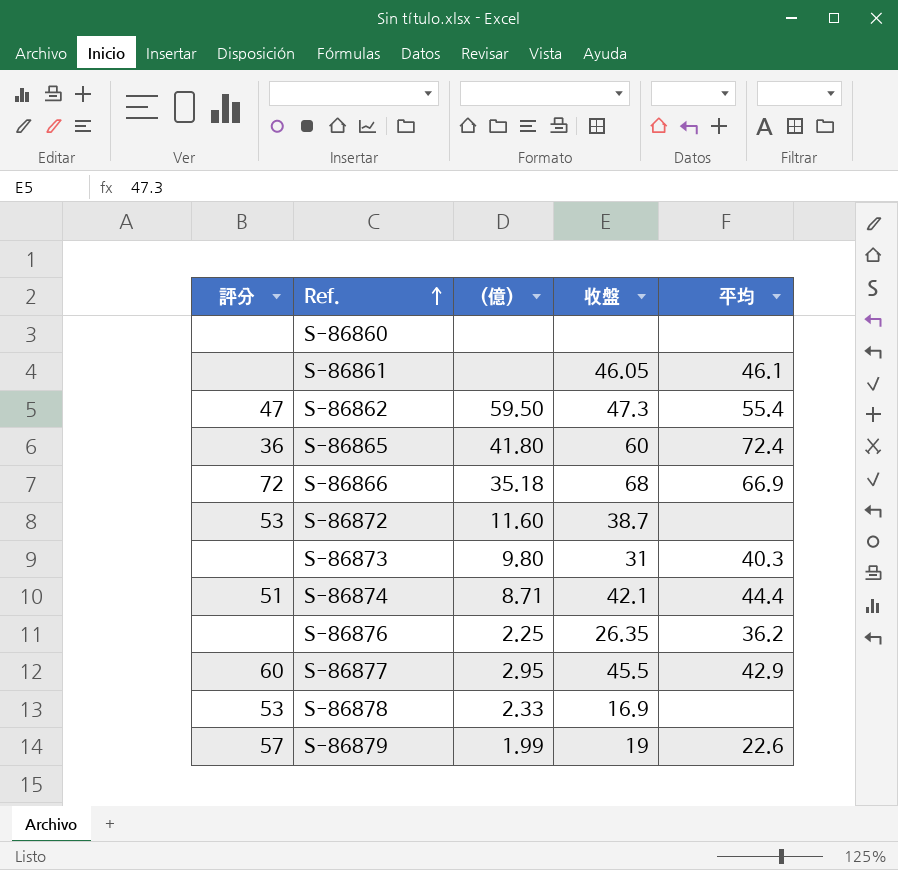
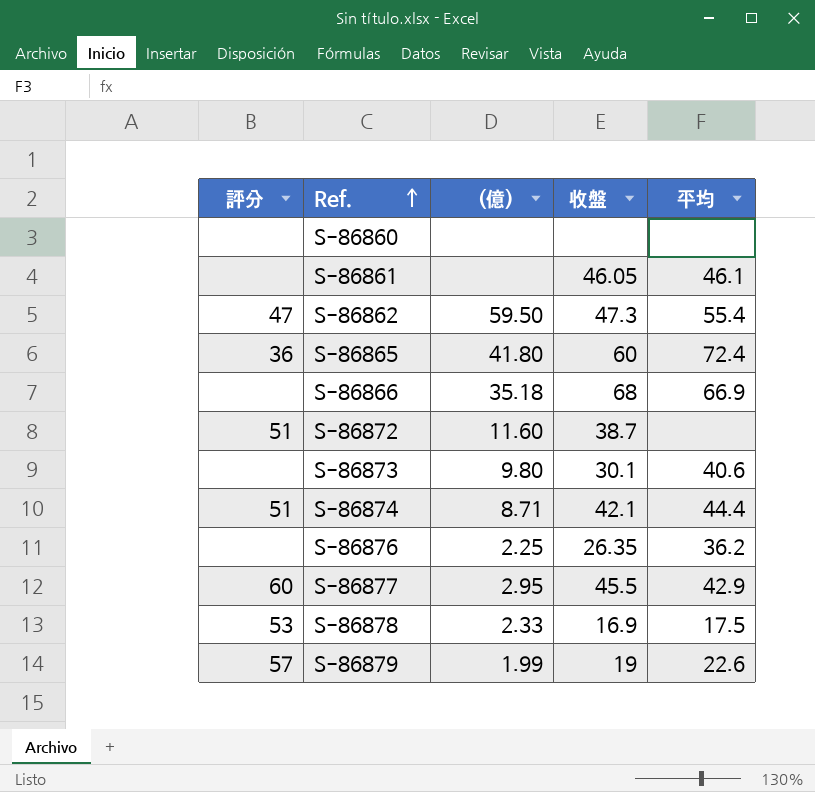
S-86866 | 評分: 72 -> none
S-86872 | 評分: 53 -> 51
S-86873 | 收盤: 31 -> 30.1
S-86873 | 平均: 40.3 -> 40.6
S-86878 | 平均: none -> 17.5

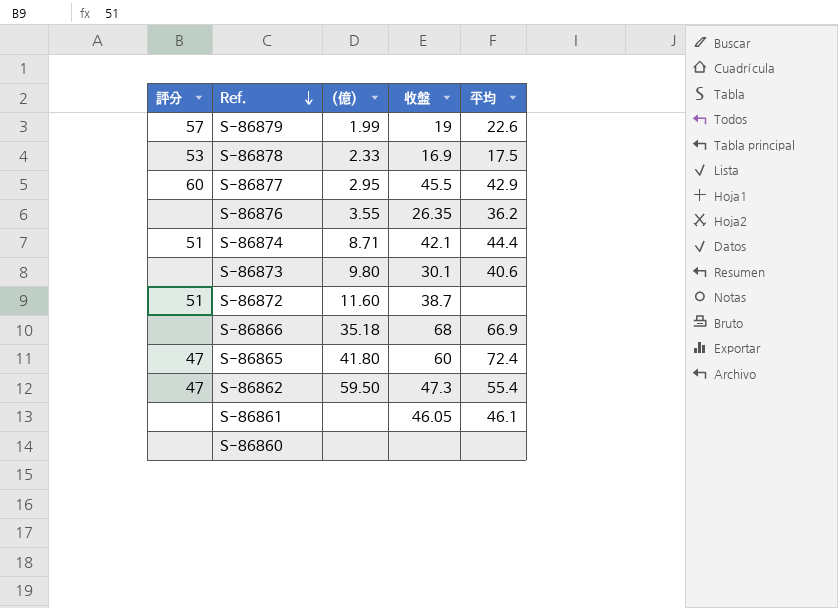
row order: Ref. ascending -> Ref. descending
S-86876 | (億): 2.25 -> 3.55
S-86865 | 評分: 36 -> 47

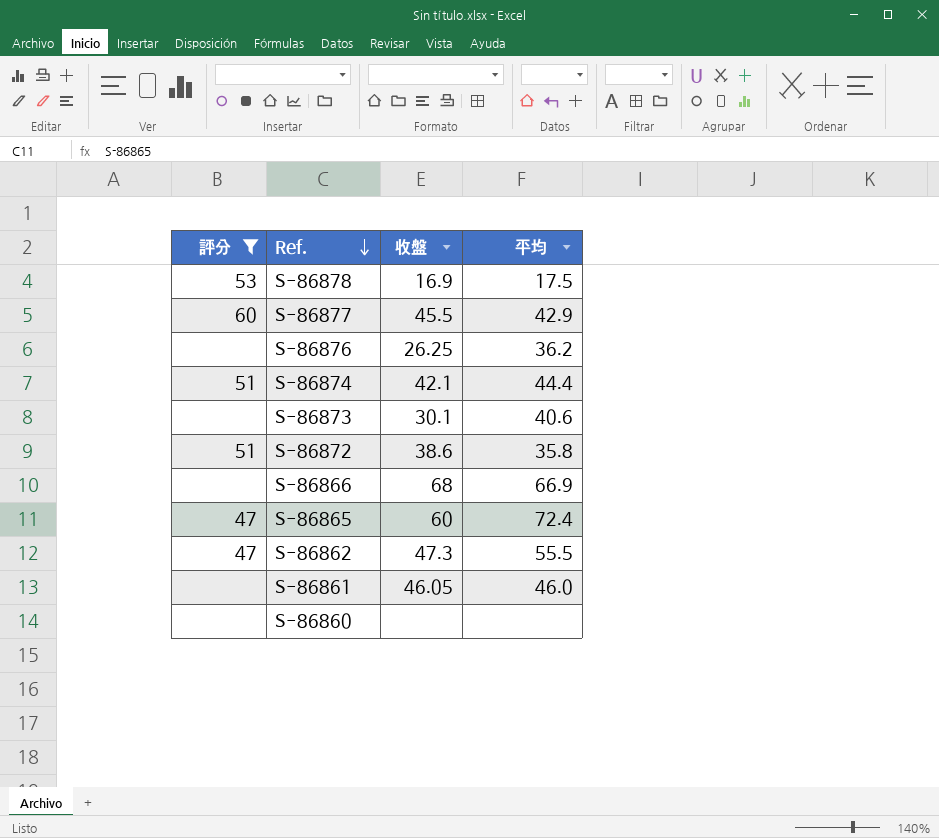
filter: none -> 評分 != 57
column (億) | position: 3 -> none
S-86876 | 收盤: 26.35 -> 26.25
S-86872 | 收盤: 38.7 -> 38.6
S-86872 | 平均: none -> 35.8
S-86862 | 平均: 55.4 -> 55.5
S-86861 | 平均: 46.1 -> 46.0

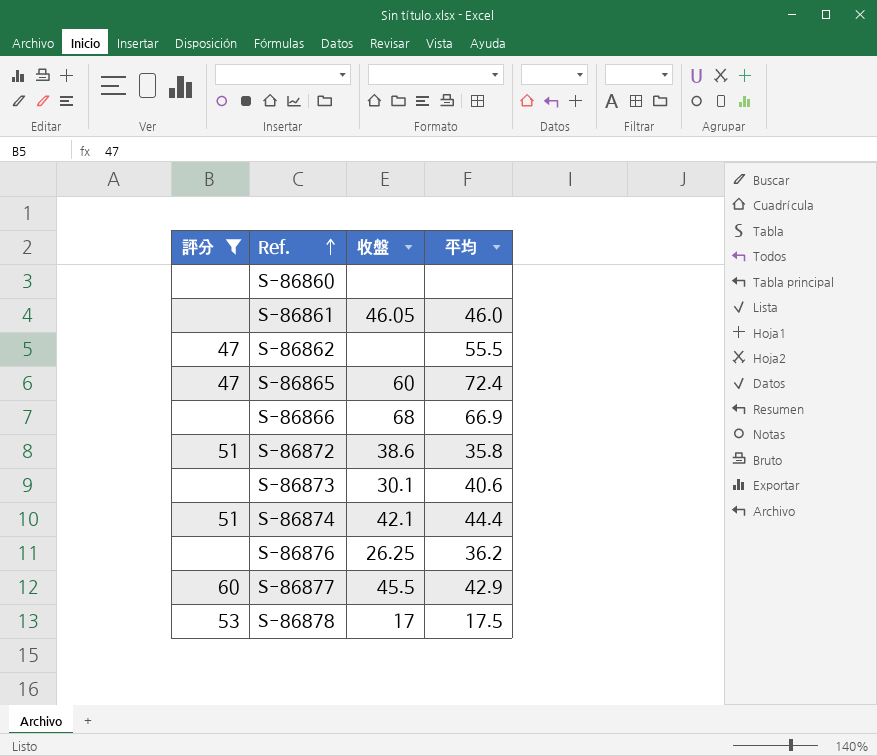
row order: Ref. descending -> Ref. ascending
S-86862 | 收盤: 47.3 -> none
S-86878 | 收盤: 16.9 -> 17

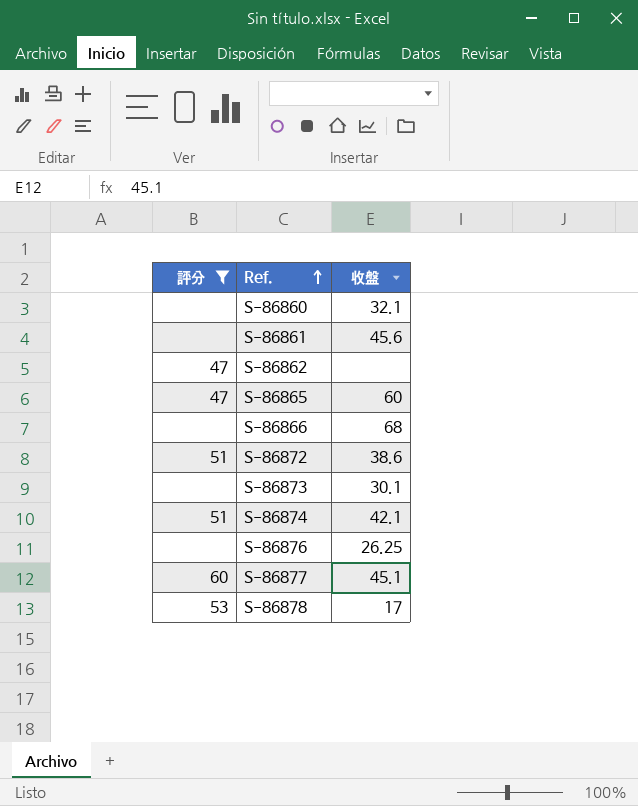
column 平均 | position: 4 -> none
S-86860 | 收盤: none -> 32.1
S-86861 | 收盤: 46.05 -> 45.6
S-86877 | 收盤: 45.5 -> 45.1

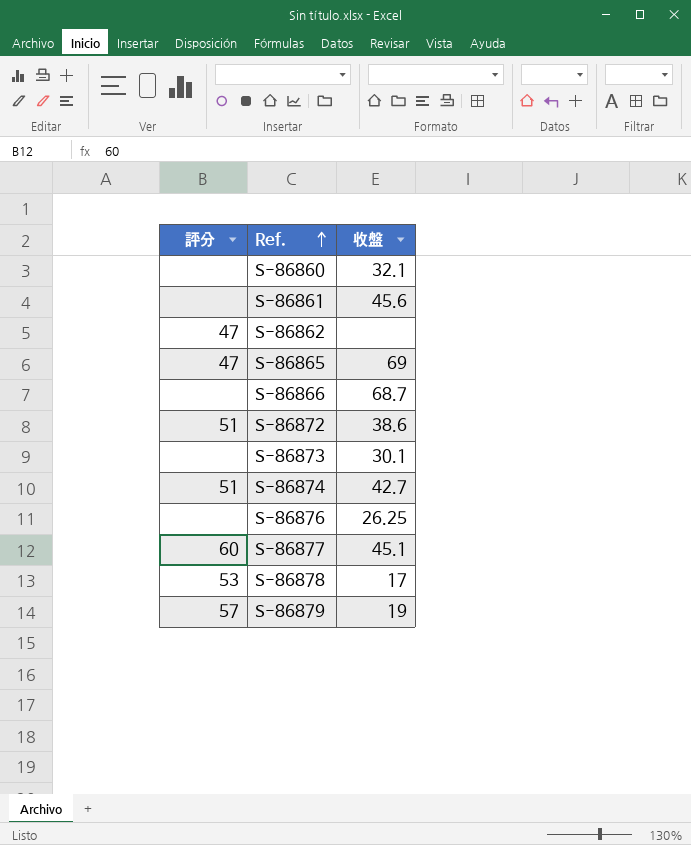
filter: 評分 != 57 -> none
S-86865 | 收盤: 60 -> 69
S-86866 | 收盤: 68 -> 68.7
S-86874 | 收盤: 42.1 -> 42.7

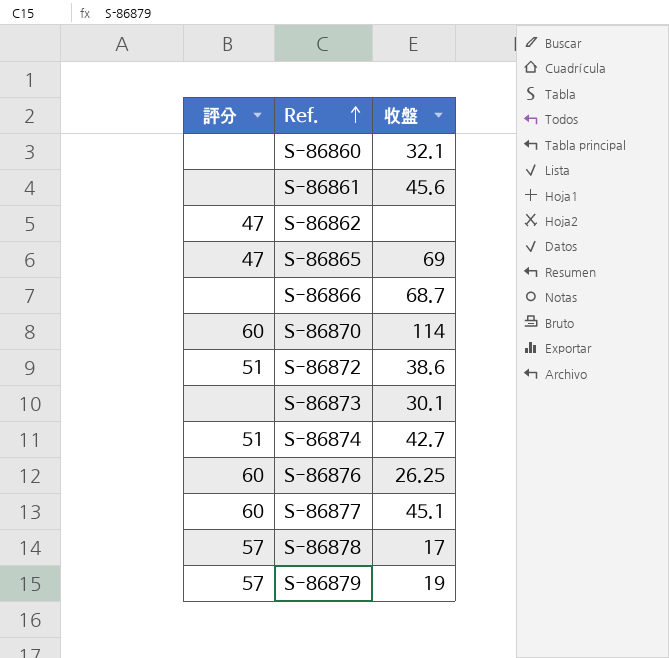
row S-86870: none -> 60 | 114
S-86876 | 評分: none -> 60
S-86878 | 評分: 53 -> 57

